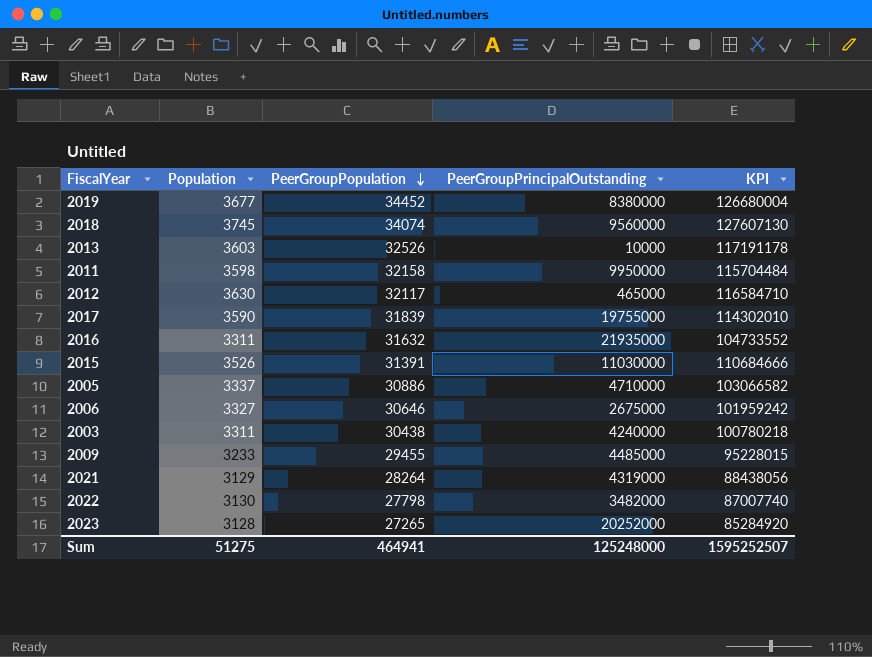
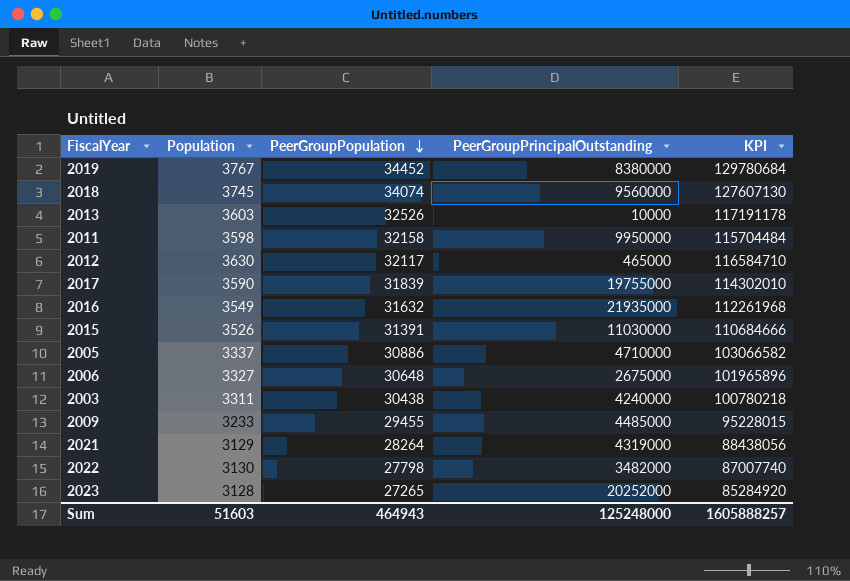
2019 | Population: 3677 -> 3767
2019 | KPI: 126680004 -> 129780684
2016 | Population: 3311 -> 3549
2016 | KPI: 104733552 -> 112261968
2006 | PeerGroupPopulation: 30646 -> 30648
2006 | KPI: 101959242 -> 101965896
Sum | Population: 51275 -> 51603
Sum | PeerGroupPopulation: 464941 -> 464943
Sum | KPI: 1595252507 -> 1605888257

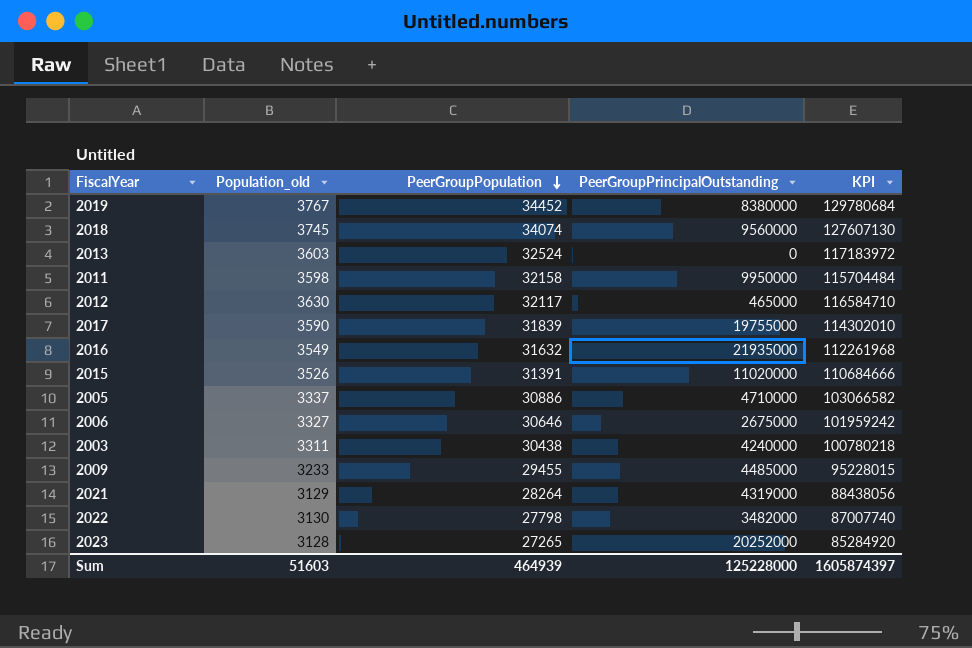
column name: Population -> Population_old
2013 | PeerGroupPopulation: 32526 -> 32524
2013 | PeerGroupPrincipalOutstanding: 10000 -> 0
2013 | KPI: 117191178 -> 117183972
2015 | PeerGroupPrincipalOutstanding: 11030000 -> 11020000
2006 | PeerGroupPopulation: 30648 -> 30646
2006 | KPI: 101965896 -> 101959242
Sum | PeerGroupPopulation: 464943 -> 464939
Sum | PeerGroupPrincipalOutstanding: 125248000 -> 125228000
Sum | KPI: 1605888257 -> 1605874397

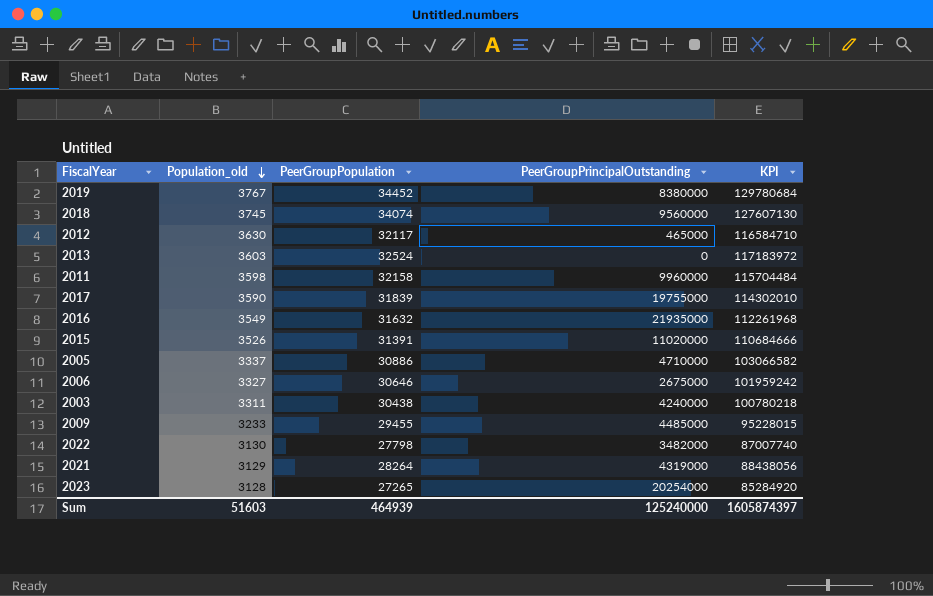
row order: PeerGroupPopulation descending -> Population_old descending
2011 | PeerGroupPrincipalOutstanding: 9950000 -> 9960000
2023 | PeerGroupPrincipalOutstanding: 20252000 -> 20254000
Sum | PeerGroupPrincipalOutstanding: 125228000 -> 125240000

